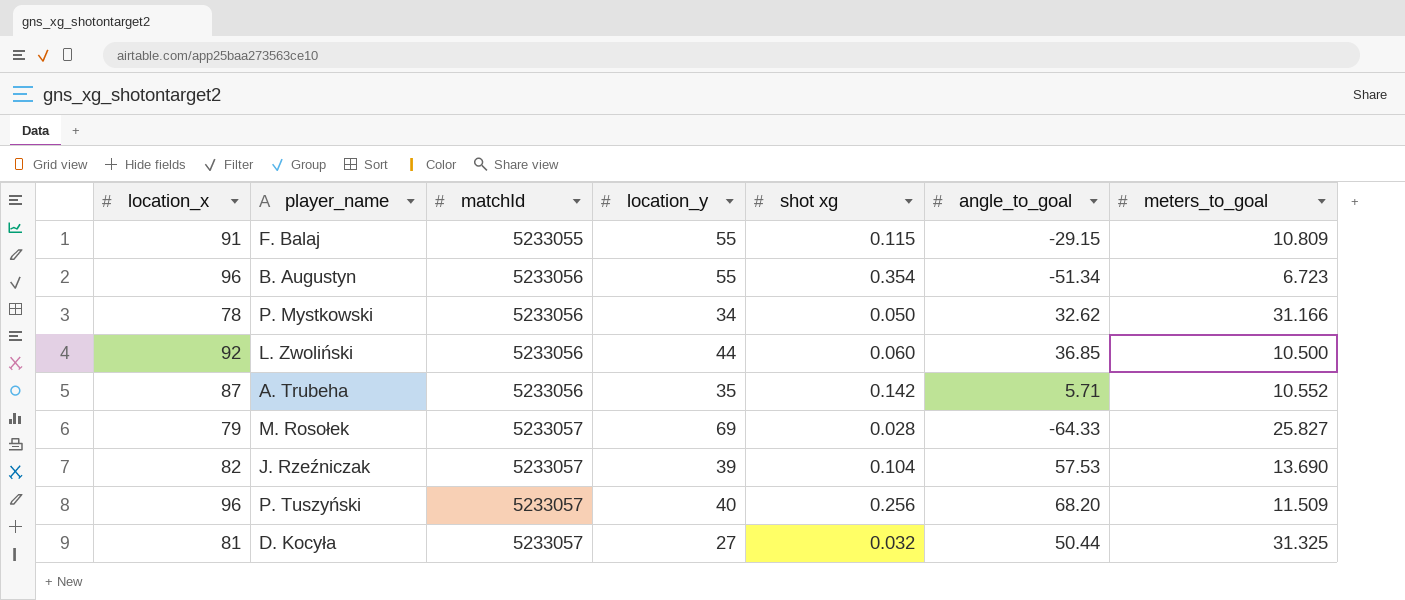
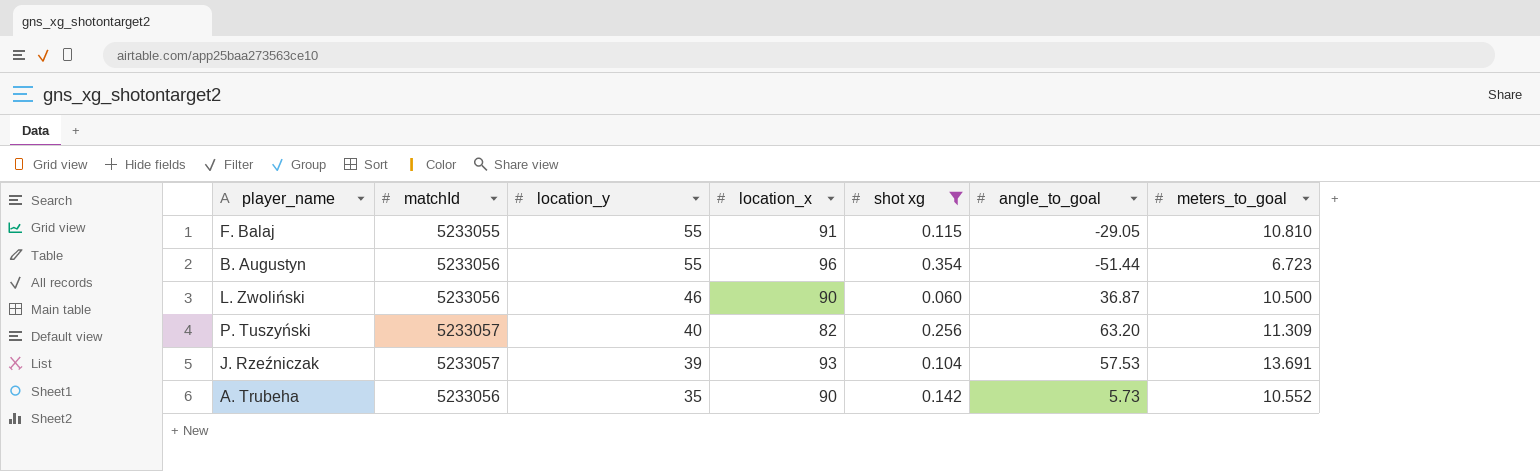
filter: none -> shot xg >= 0.060
row order: matchId ascending -> location_y descending
column location_x | position: 1 -> 4
F. Balaj | angle_to_goal: -29.15 -> -29.05
F. Balaj | meters_to_goal: 10.809 -> 10.810
B. Augustyn | angle_to_goal: -51.34 -> -51.44
L. Zwoliński | location_y: 44 -> 46
L. Zwoliński | location_x: 92 -> 90
L. Zwoliński | angle_to_goal: 36.85 -> 36.87
P. Tuszyński | location_x: 96 -> 82
P. Tuszyński | angle_to_goal: 68.20 -> 63.20
P. Tuszyński | meters_to_goal: 11.509 -> 11.309
J. Rzeźniczak | location_x: 82 -> 93
J. Rzeźniczak | meters_to_goal: 13.690 -> 13.691
A. Trubeha | location_x: 87 -> 90
A. Trubeha | angle_to_goal: 5.71 -> 5.73

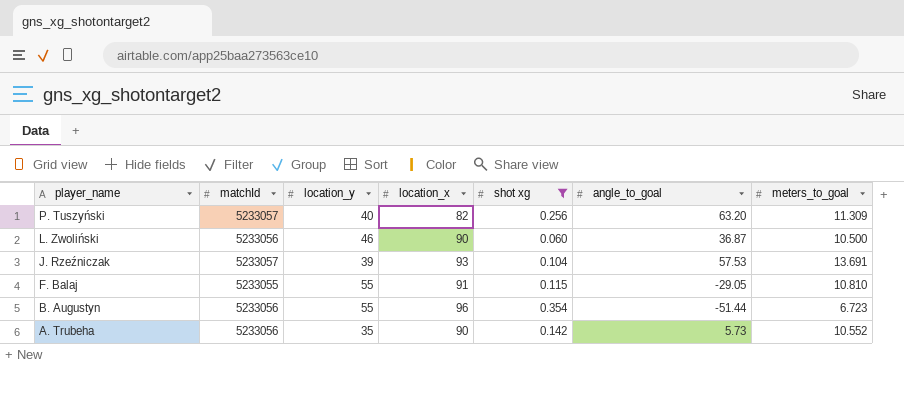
row order: location_y descending -> player_name descending

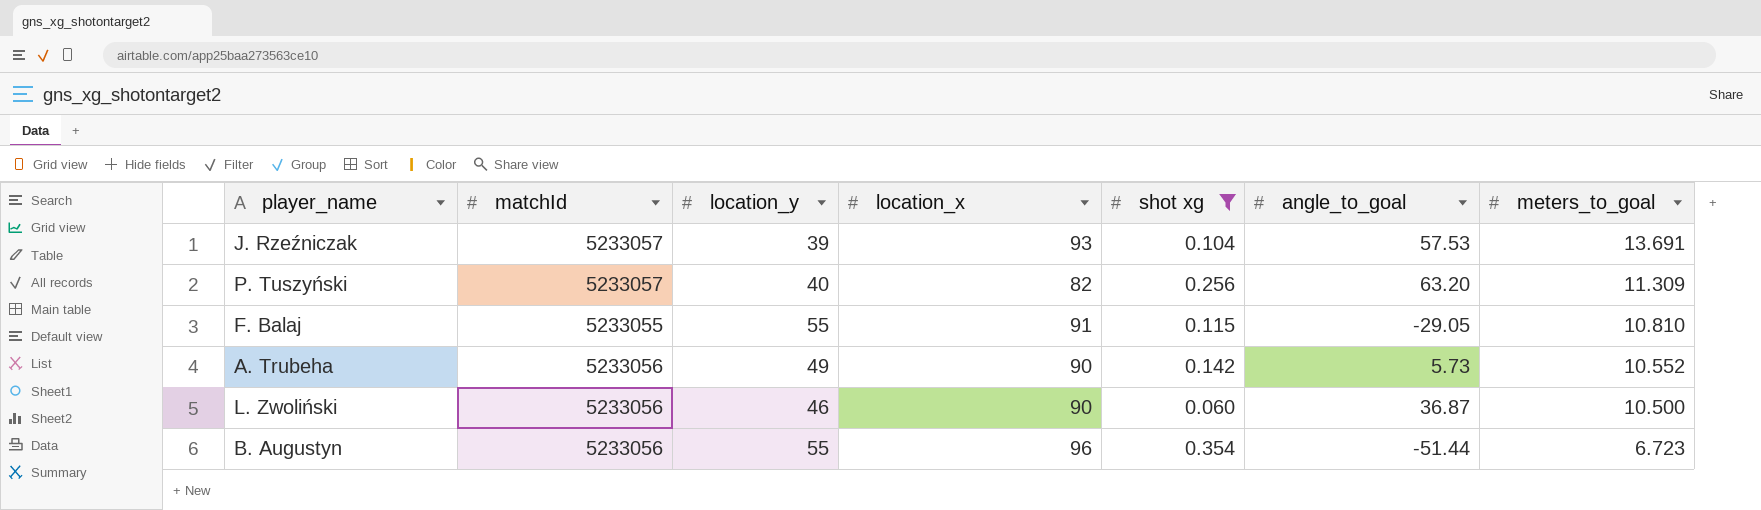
row order: player_name descending -> meters_to_goal descending
A. Trubeha | location_y: 35 -> 49

